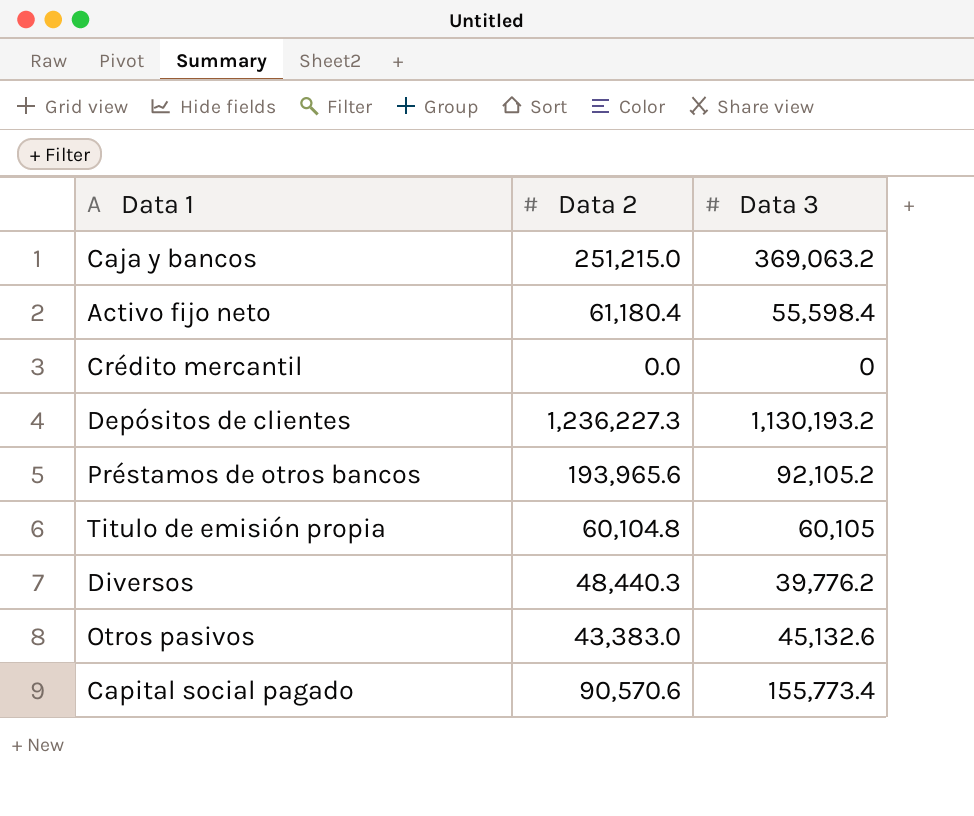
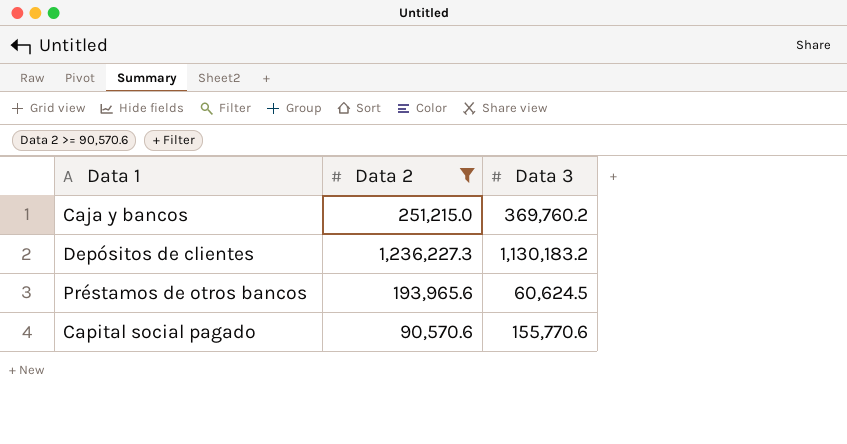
filter: none -> Data 2 >= 90,570.6
Caja y bancos | Data 3: 369,063.2 -> 369,760.2
Depósitos de clientes | Data 3: 1,130,193.2 -> 1,130,183.2
Préstamos de otros bancos | Data 3: 92,105.2 -> 60,624.5
Capital social pagado | Data 3: 155,773.4 -> 155,770.6

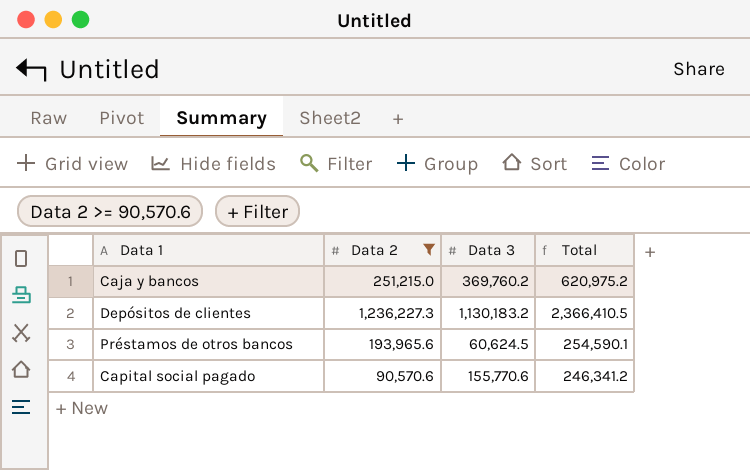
column Total | formula: none -> [Data 2] + [Data 3]

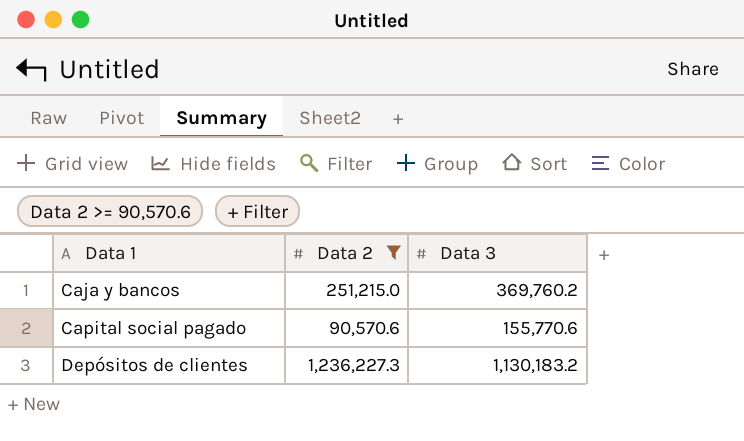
row order: none -> Data 1 ascending
column Total | formula: [Data 2] + [Data 3] -> none
row Préstamos de otros bancos: 193,965.6 | 60,624.5 | 254,590.1 -> none

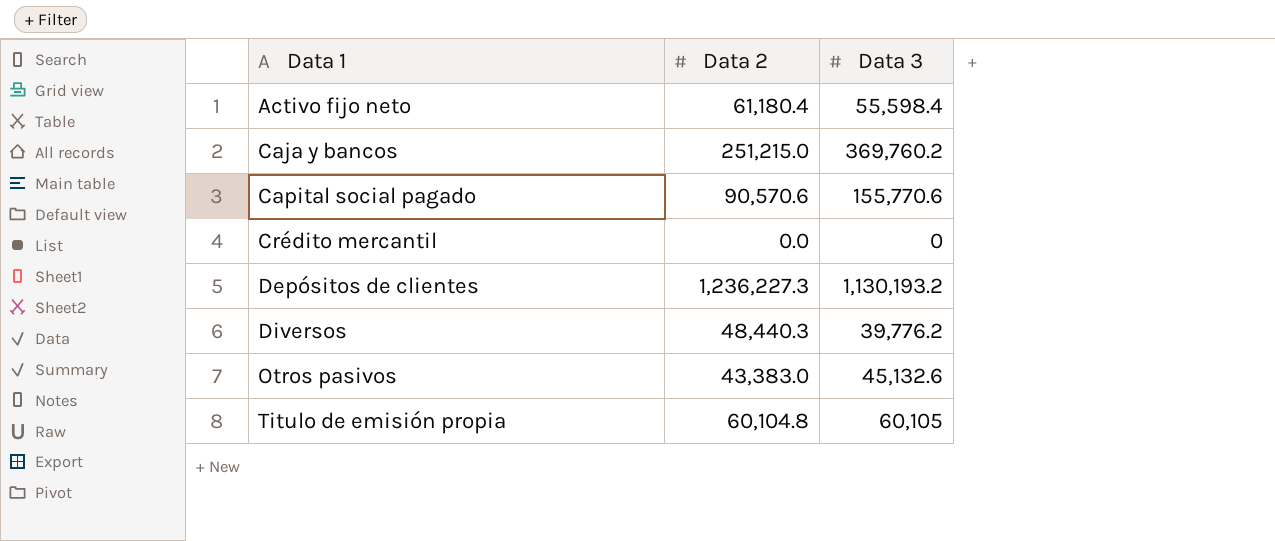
filter: Data 2 >= 90,570.6 -> none
Depósitos de clientes | Data 3: 1,130,183.2 -> 1,130,193.2

